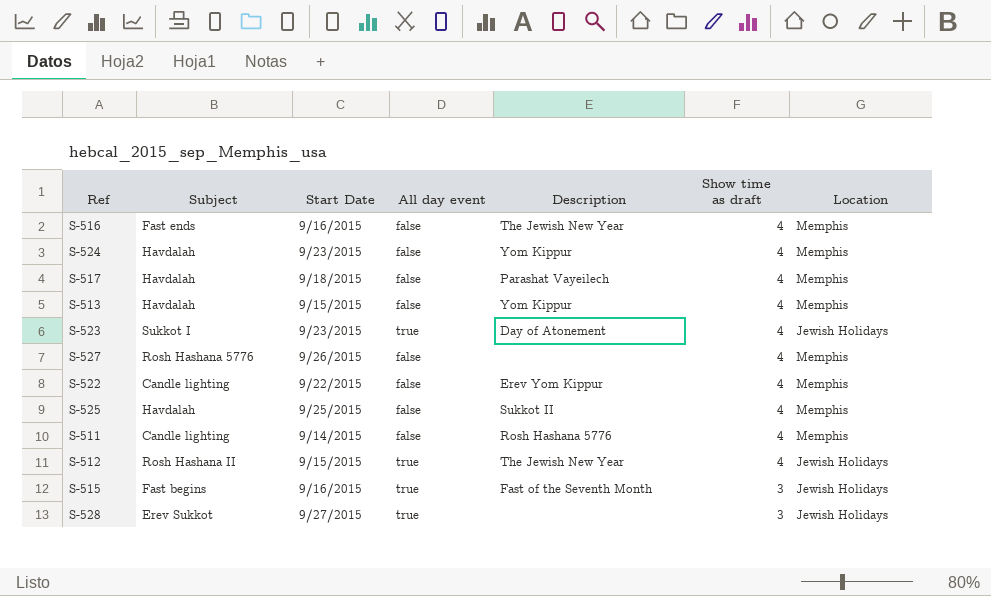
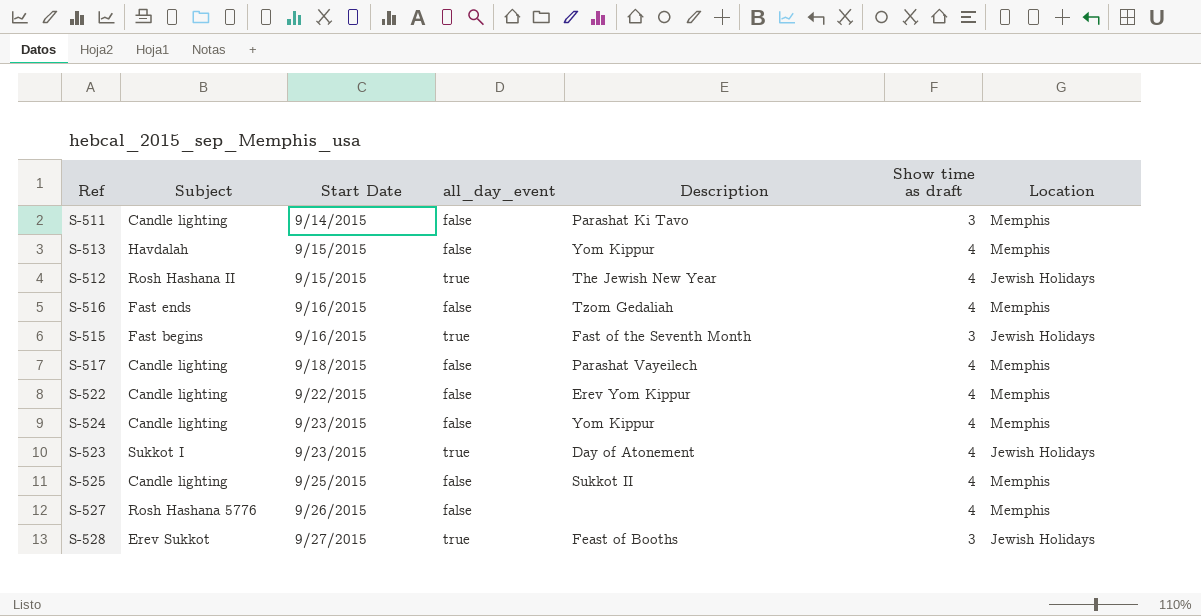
row order: Show time as draft descending -> Start Date ascending
column name: All day event -> all_day_event
S-511 | Description: Rosh Hashana 5776 -> Parashat Ki Tavo
S-511 | Show time as draft: 4 -> 3
S-516 | Description: The Jewish New Year -> Tzom Gedaliah
S-517 | Subject: Havdalah -> Candle lighting
S-524 | Subject: Havdalah -> Candle lighting
S-525 | Subject: Havdalah -> Candle lighting
S-528 | Description: none -> Feast of Booths

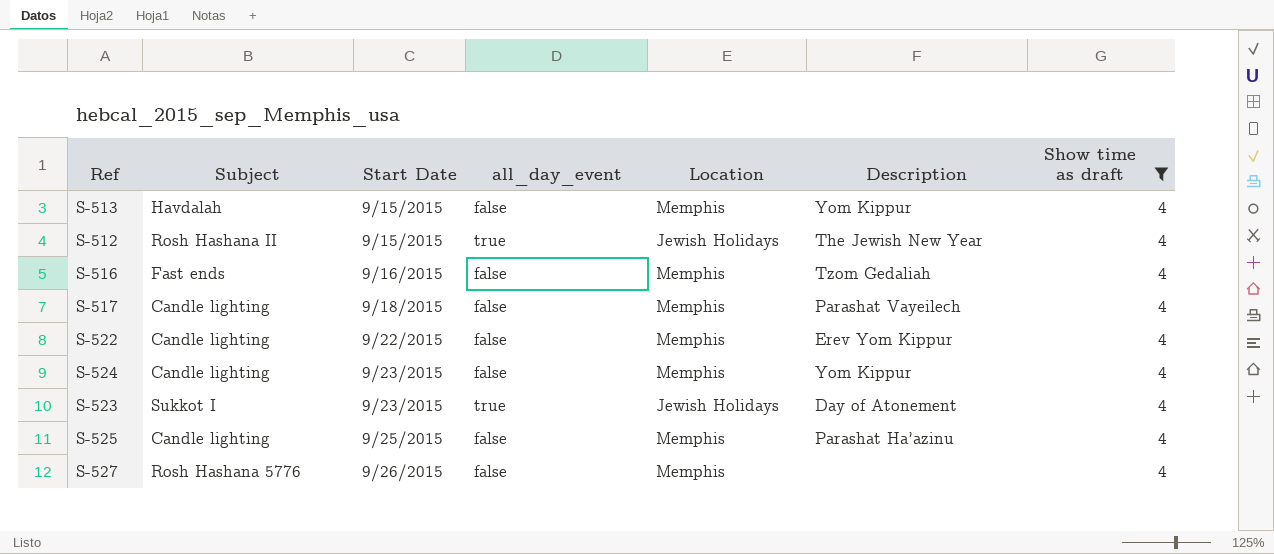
filter: none -> Show time as draft = 4
column Location | position: 7 -> 5
S-525 | Description: Sukkot II -> Parashat Ha’azinu

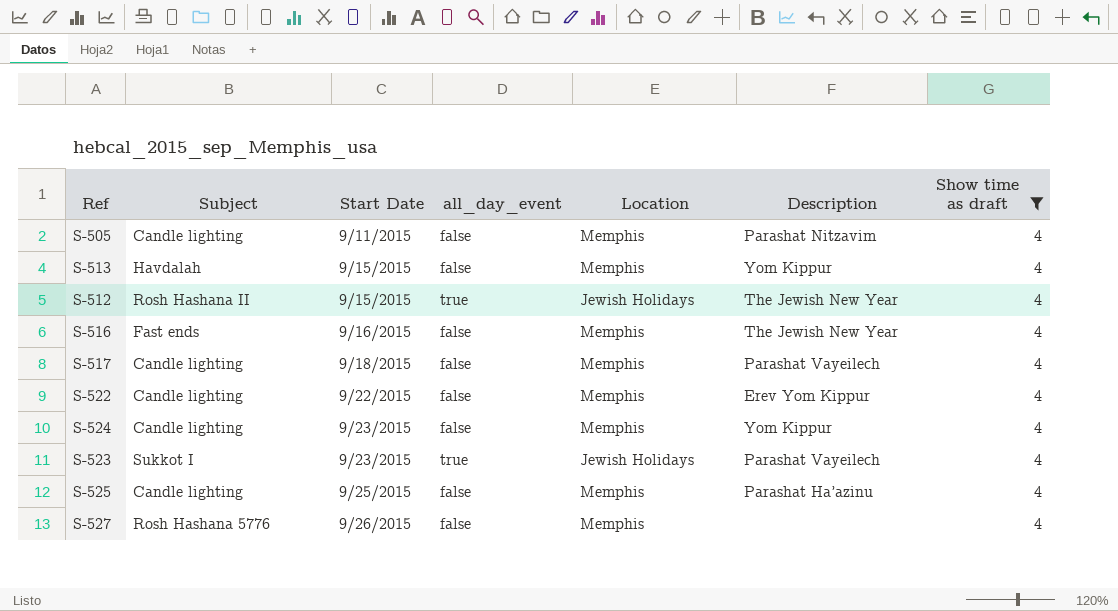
row S-505: none -> Candle lighting | 9/11/2015 | false | Memphis | Parashat Nitzavim | 4
S-516 | Description: Tzom Gedaliah -> The Jewish New Year
S-523 | Description: Day of Atonement -> Parashat Vayeilech

